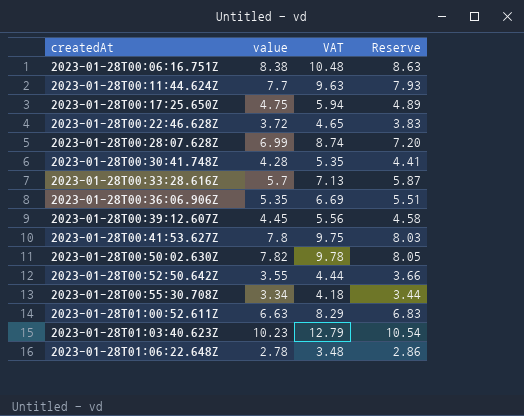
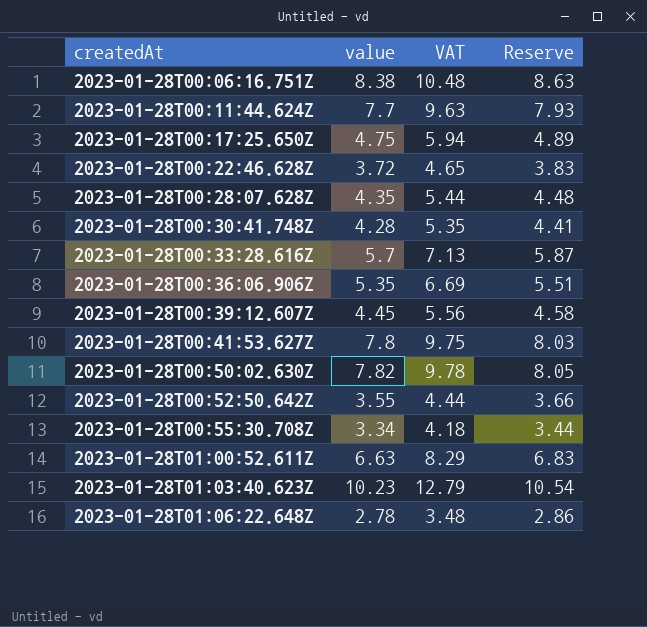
2023-01-28T00:28:07.628Z | value: 6.99 -> 4.35
2023-01-28T00:28:07.628Z | VAT: 8.74 -> 5.44
2023-01-28T00:28:07.628Z | Reserve: 7.20 -> 4.48

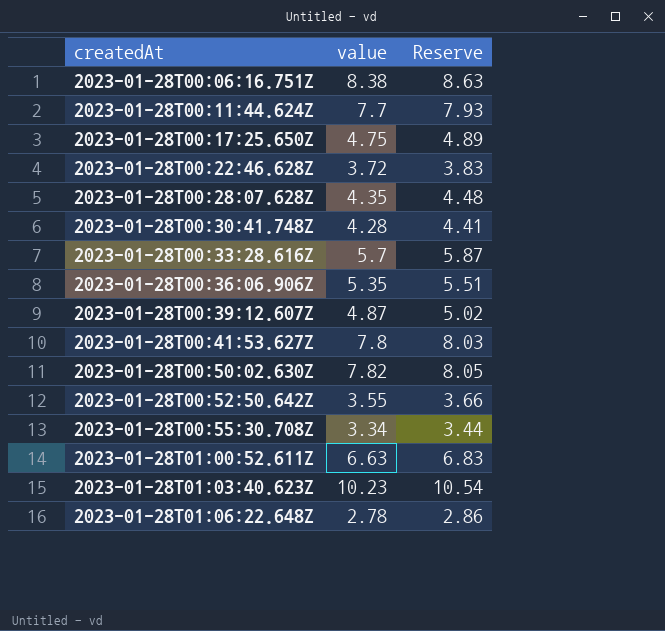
column VAT | formula: [value] * 1.25 -> none
2023-01-28T00:39:12.607Z | value: 4.45 -> 4.87
2023-01-28T00:39:12.607Z | Reserve: 4.58 -> 5.02

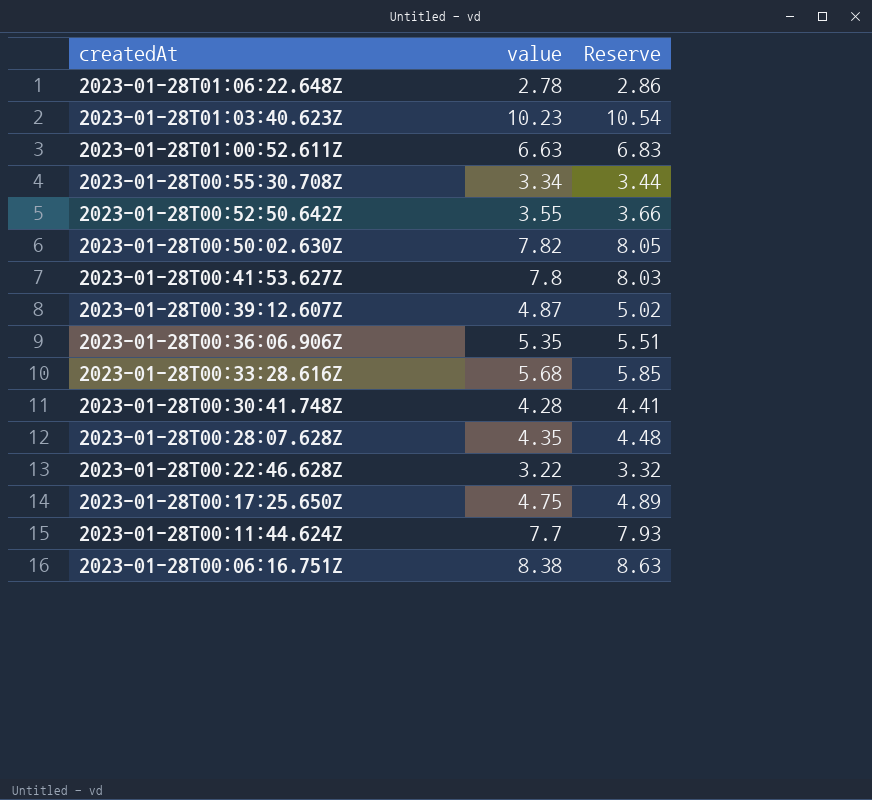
row order: createdAt ascending -> createdAt descending
2023-01-28T00:33:28.616Z | value: 5.7 -> 5.68
2023-01-28T00:33:28.616Z | Reserve: 5.87 -> 5.85
2023-01-28T00:22:46.628Z | value: 3.72 -> 3.22
2023-01-28T00:22:46.628Z | Reserve: 3.83 -> 3.32

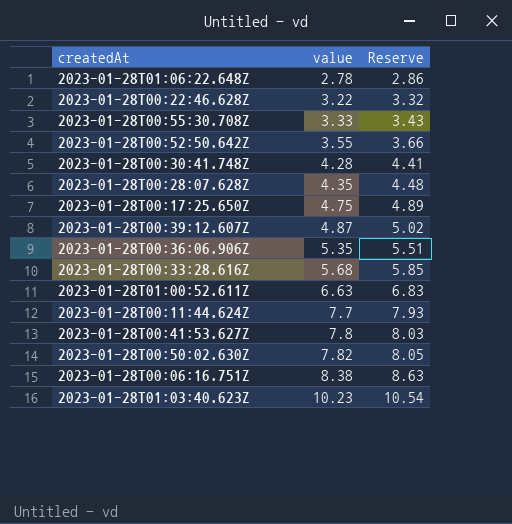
row order: createdAt descending -> value ascending
2023-01-28T00:55:30.708Z | value: 3.34 -> 3.33
2023-01-28T00:55:30.708Z | Reserve: 3.44 -> 3.43

